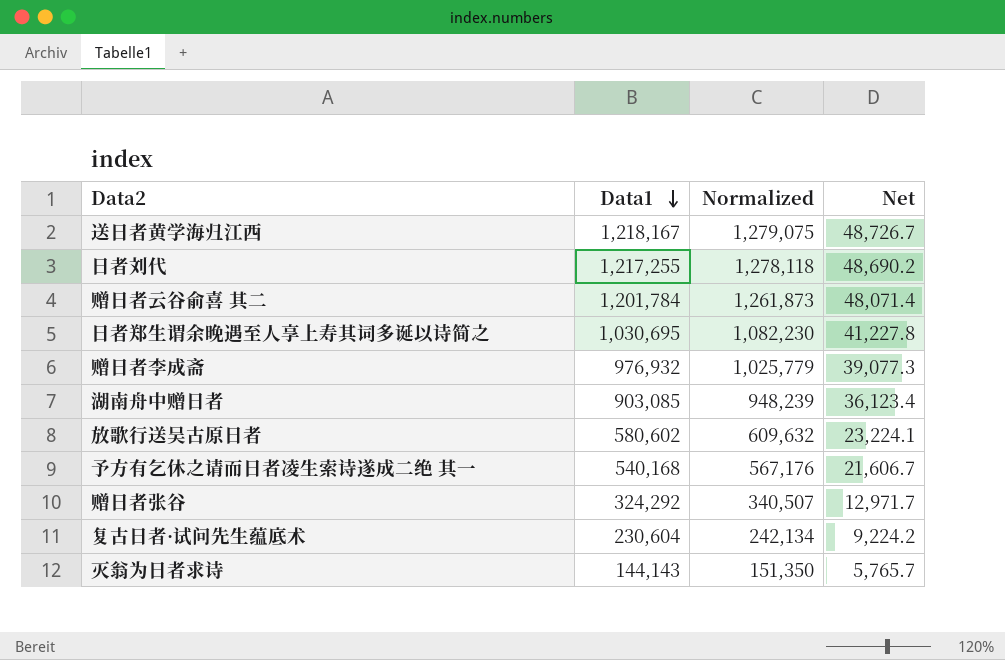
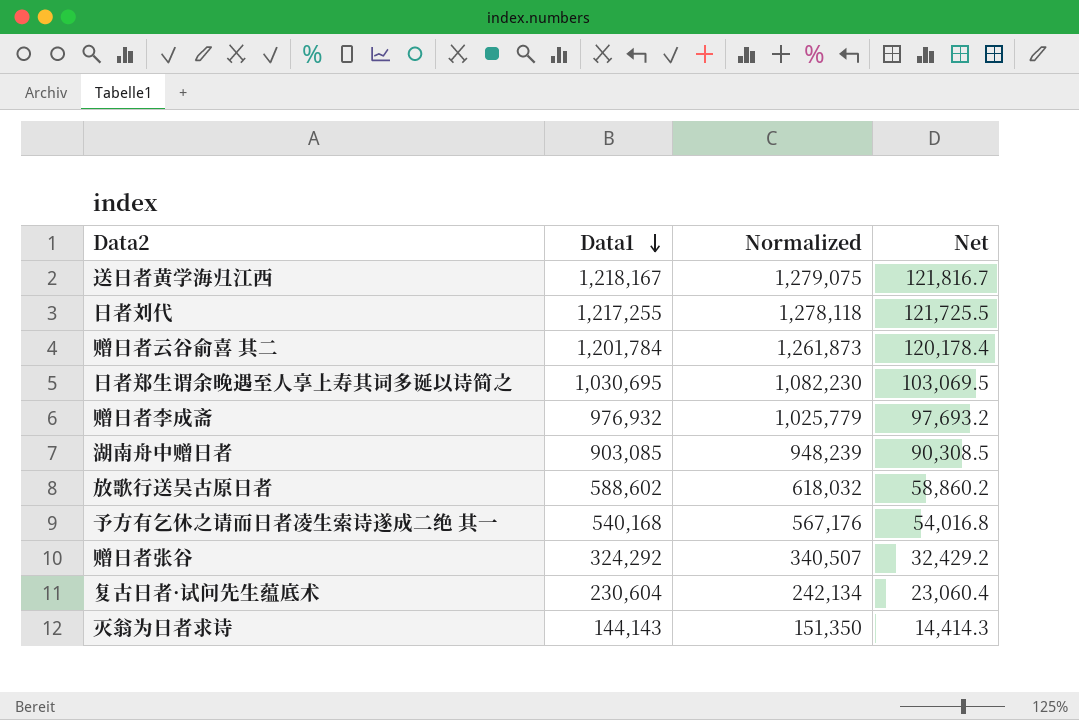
column Net | formula: [Data1] * 0.04 -> [Data1] * 0.1
放歌行送吴古原日者 | Data1: 580,602 -> 588,602
放歌行送吴古原日者 | Normalized: 609,632 -> 618,032

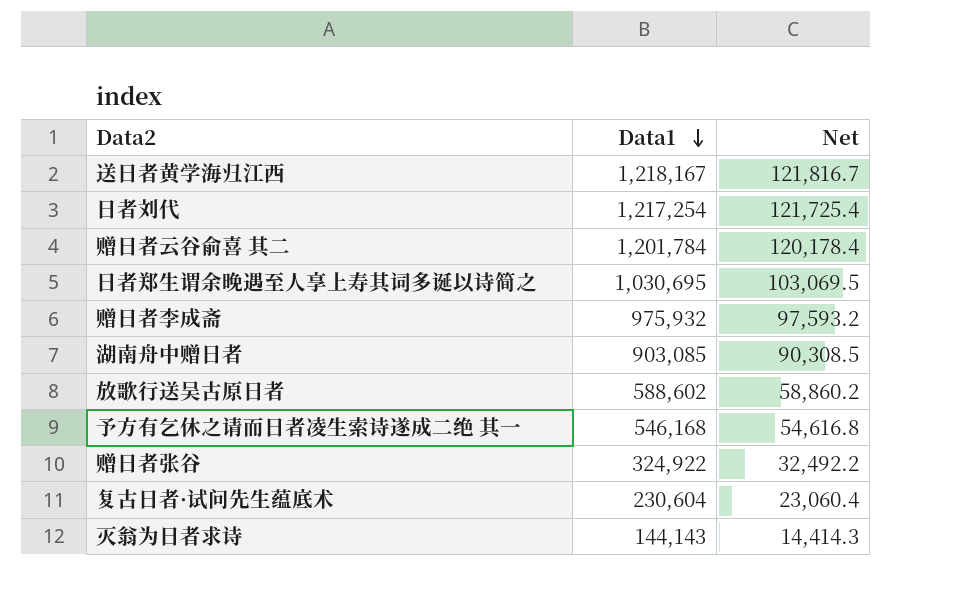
column Normalized | formula: [Data1] * 1.05 -> none
日者刘代 | Data1: 1,217,255 -> 1,217,254
日者刘代 | Net: 121,725.5 -> 121,725.4
赠日者李成斋 | Data1: 976,932 -> 975,932
赠日者李成斋 | Net: 97,693.2 -> 97,593.2
予方有乞休之请而日者凌生索诗遂成二绝 其一 | Data1: 540,168 -> 546,168
予方有乞休之请而日者凌生索诗遂成二绝 其一 | Net: 54,016.8 -> 54,616.8
赠日者张谷 | Data1: 324,292 -> 324,922
赠日者张谷 | Net: 32,429.2 -> 32,492.2

